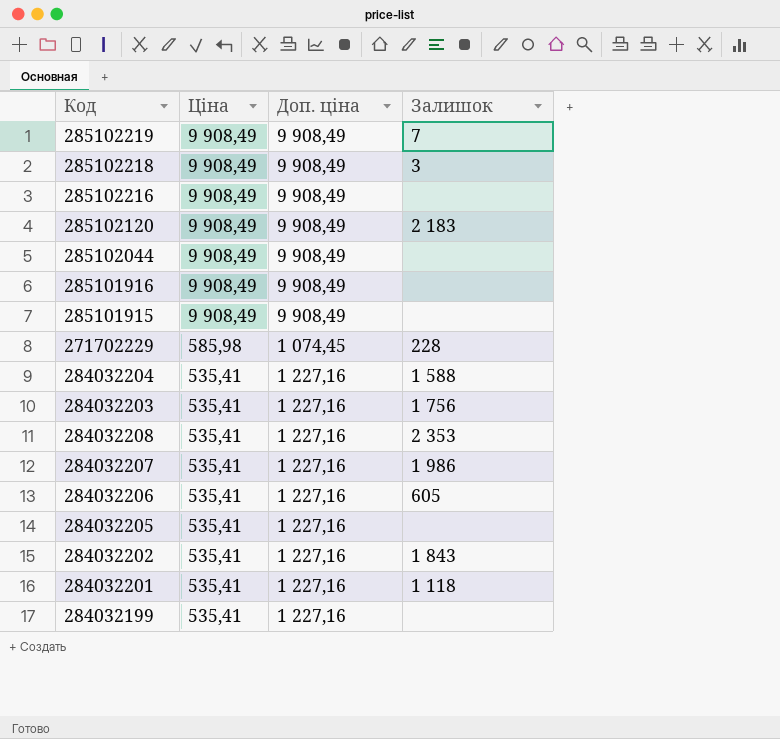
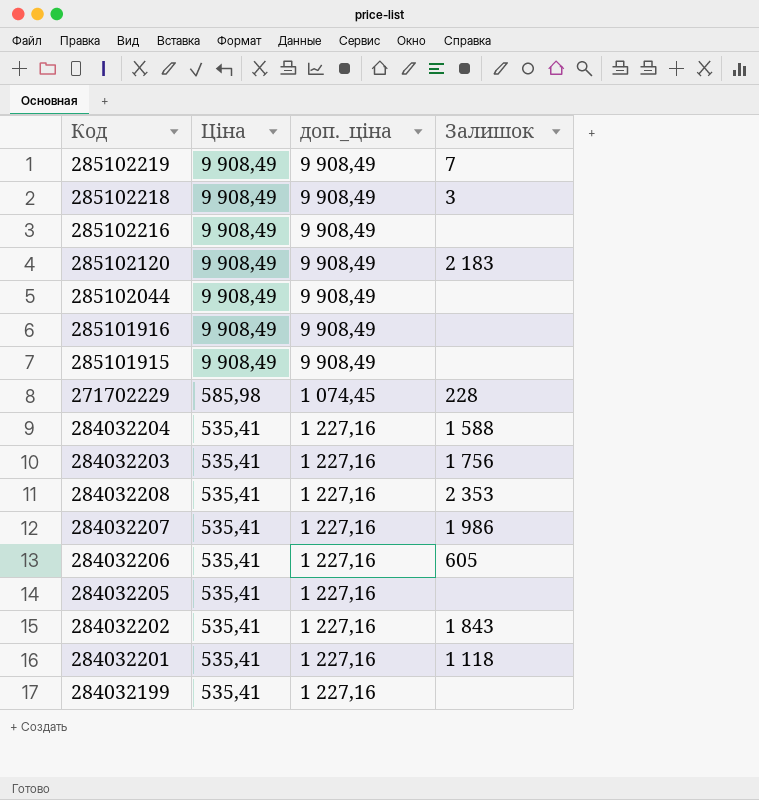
column name: Доп. ціна -> доп._ціна

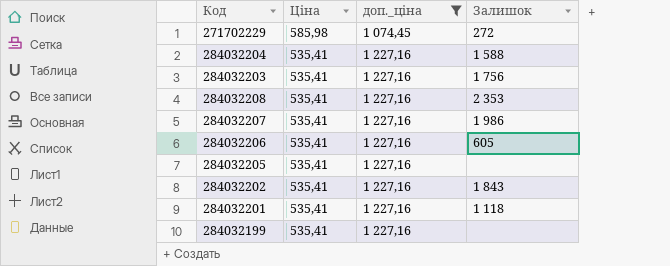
filter: none -> доп._ціна != 9 908,49
271702229 | Залишок: 228 -> 272

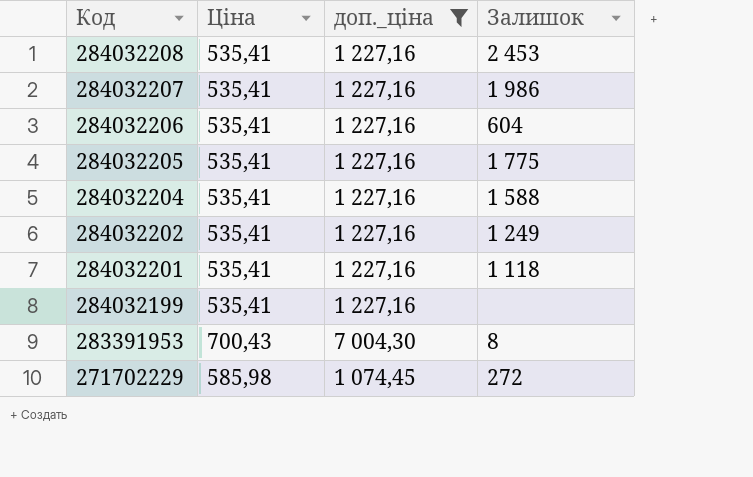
row order: Ціна descending -> Код descending
row 284032203: 535,41 | 1 227,16 | 1 756 -> none
284032208 | Залишок: 2 353 -> 2 453
284032206 | Залишок: 605 -> 604
284032205 | Залишок: none -> 1 775
284032202 | Залишок: 1 843 -> 1 249
row 283391953: none -> 700,43 | 7 004,30 | 8

